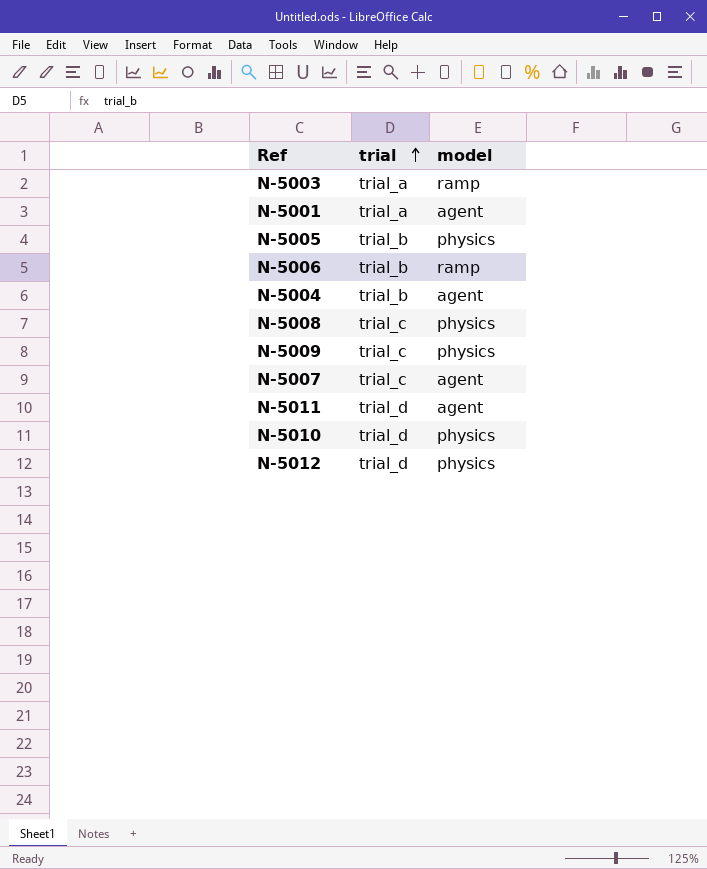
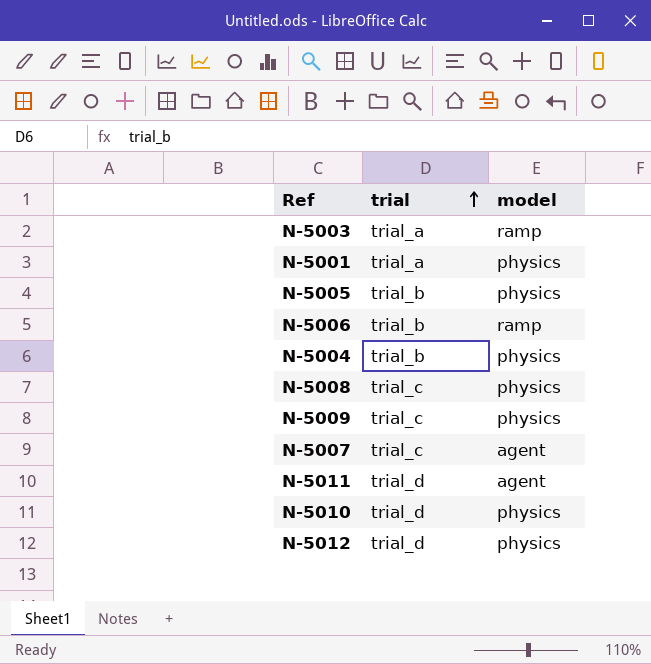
N-5001 | model: agent -> physics
N-5004 | model: agent -> physics

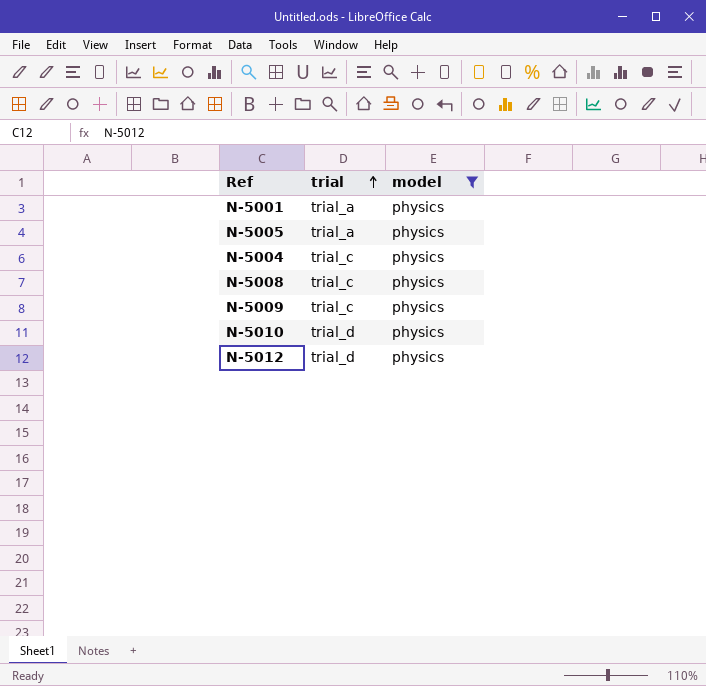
filter: none -> model = physics
N-5005 | trial: trial_b -> trial_a
N-5004 | trial: trial_b -> trial_c

